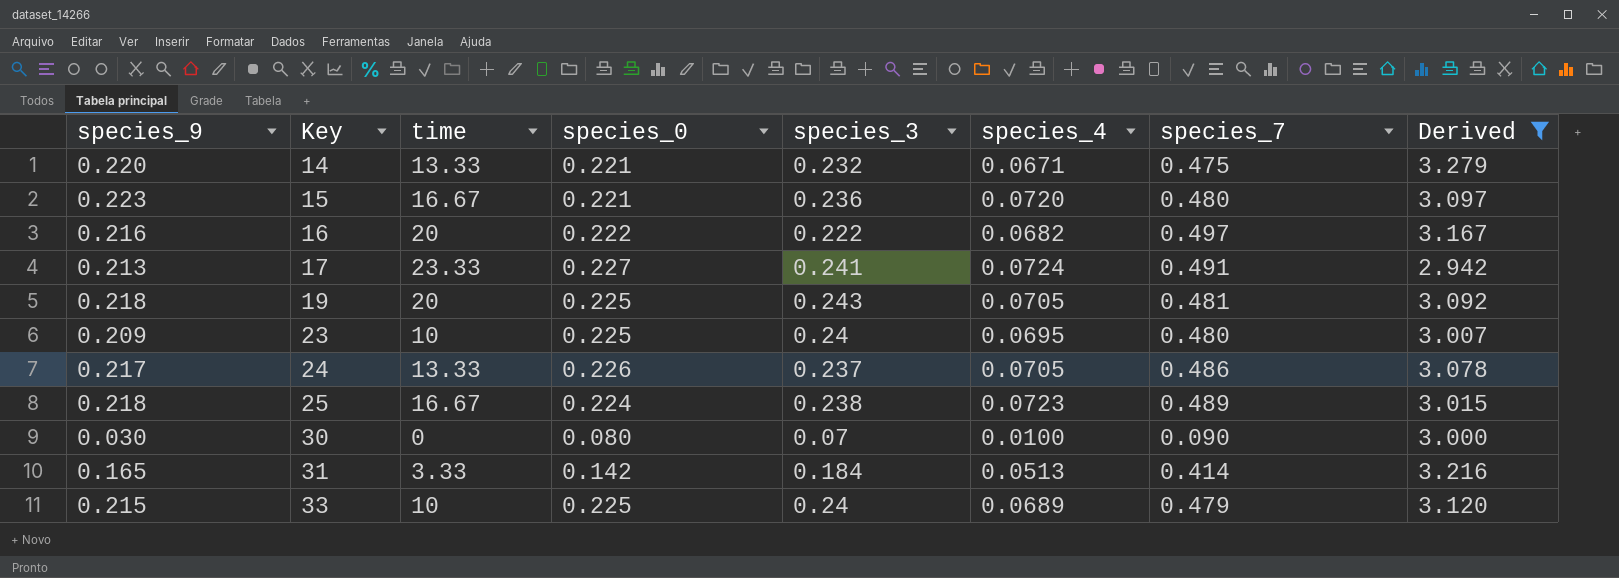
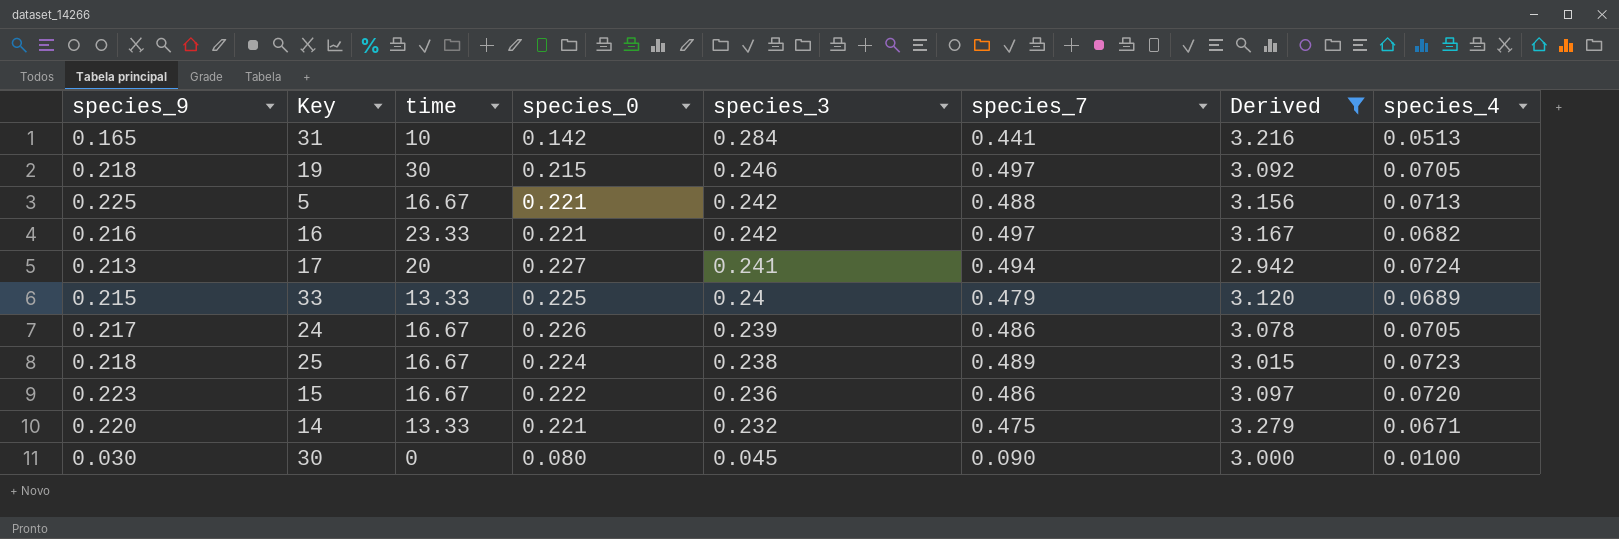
row order: Key ascending -> species_3 descending
column species_4 | position: 6 -> 8
row 23: 0.209 | 10 | 0.225 | 0.24 | 0.0695 | 0.480 | 3.007 -> none
31 | time: 3.33 -> 10
31 | species_3: 0.184 -> 0.284
31 | species_7: 0.414 -> 0.441
19 | time: 20 -> 30
19 | species_0: 0.225 -> 0.215
19 | species_3: 0.243 -> 0.246
19 | species_7: 0.481 -> 0.497
row 5: none -> 0.225 | 16.67 | 0.221 | 0.242 | 0.488 | 3.156 | 0.0713
16 | time: 20 -> 23.33
16 | species_0: 0.222 -> 0.221
16 | species_3: 0.222 -> 0.242
17 | time: 23.33 -> 20
17 | species_7: 0.491 -> 0.494
33 | time: 10 -> 13.33
24 | time: 13.33 -> 16.67
24 | species_3: 0.237 -> 0.239
15 | species_0: 0.221 -> 0.222
15 | species_7: 0.480 -> 0.486
30 | species_3: 0.07 -> 0.045

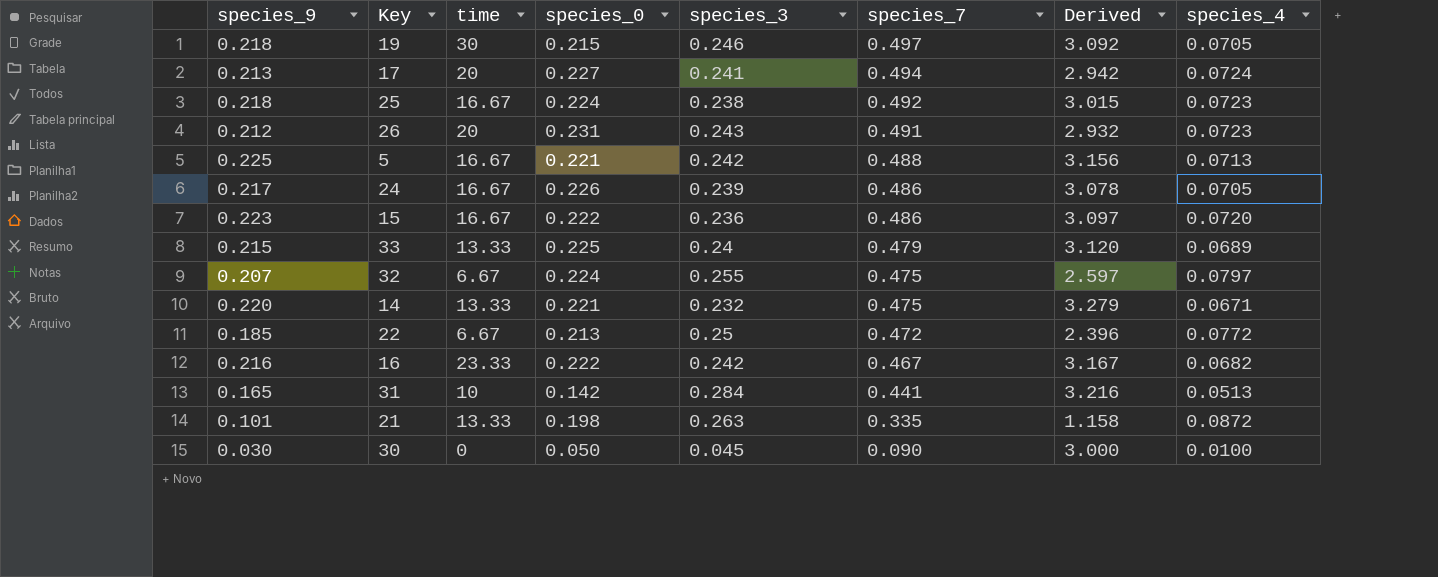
filter: Derived >= 2.942 -> none
row order: species_3 descending -> species_7 descending
25 | species_7: 0.489 -> 0.492
16 | species_0: 0.221 -> 0.222
16 | species_7: 0.497 -> 0.467
30 | species_0: 0.080 -> 0.050

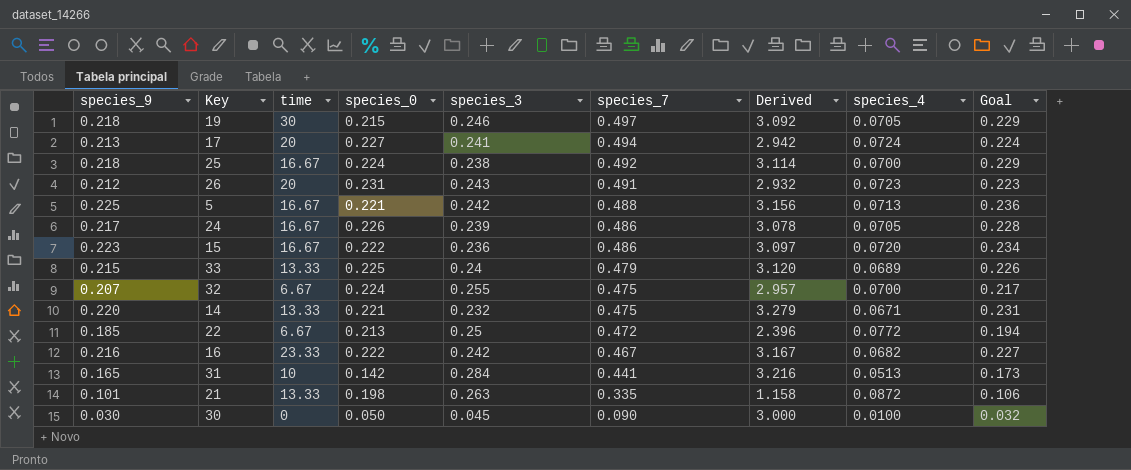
column Goal | formula: none -> [species_9] * 1.05
25 | Derived: 3.015 -> 3.114
25 | species_4: 0.0723 -> 0.0700
32 | Derived: 2.597 -> 2.957
32 | species_4: 0.0797 -> 0.0700

